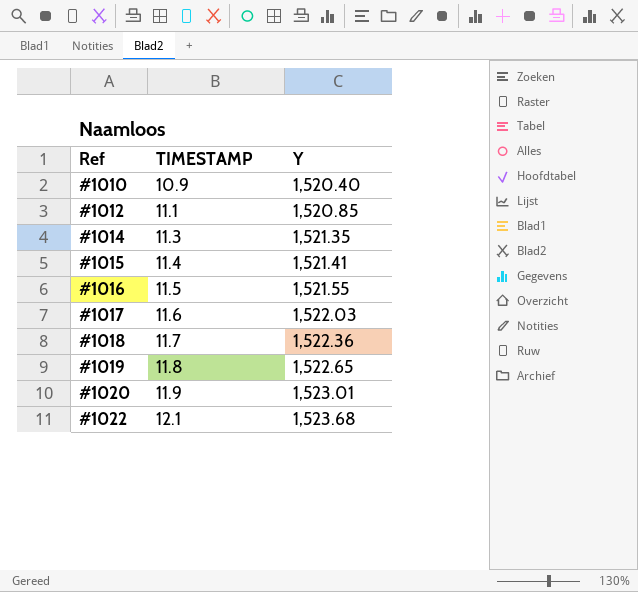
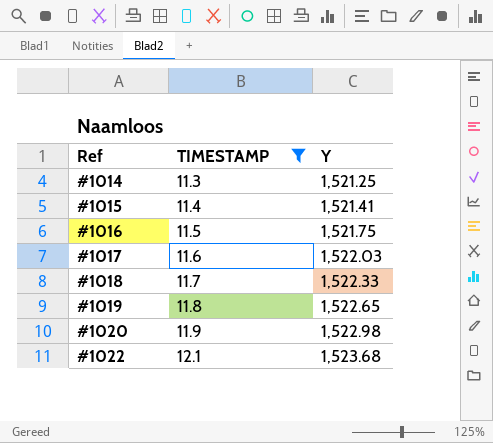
filter: none -> TIMESTAMP >= 11.3
#1014 | Y: 1,521.35 -> 1,521.25
#1016 | Y: 1,521.55 -> 1,521.75
#1018 | Y: 1,522.36 -> 1,522.33
#1020 | Y: 1,523.01 -> 1,522.98

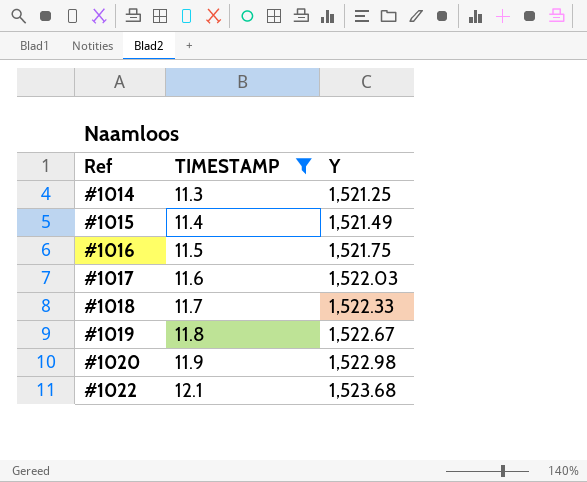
#1015 | Y: 1,521.41 -> 1,521.49
#1019 | Y: 1,522.65 -> 1,522.67

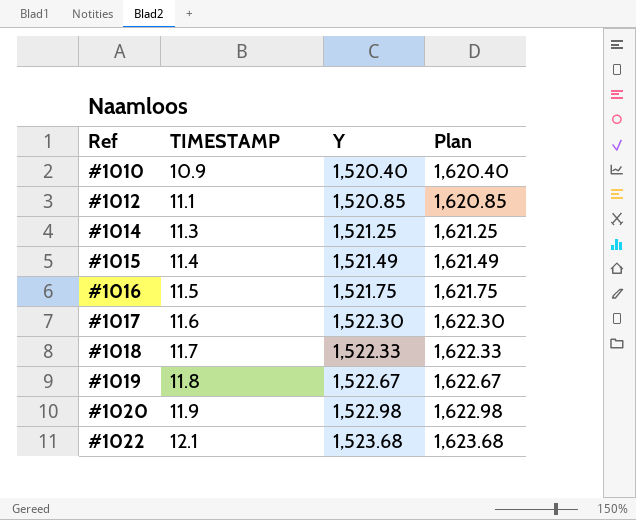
filter: TIMESTAMP >= 11.3 -> none
column Plan | formula: none -> [Y] + 100
#1017 | Y: 1,522.03 -> 1,522.30

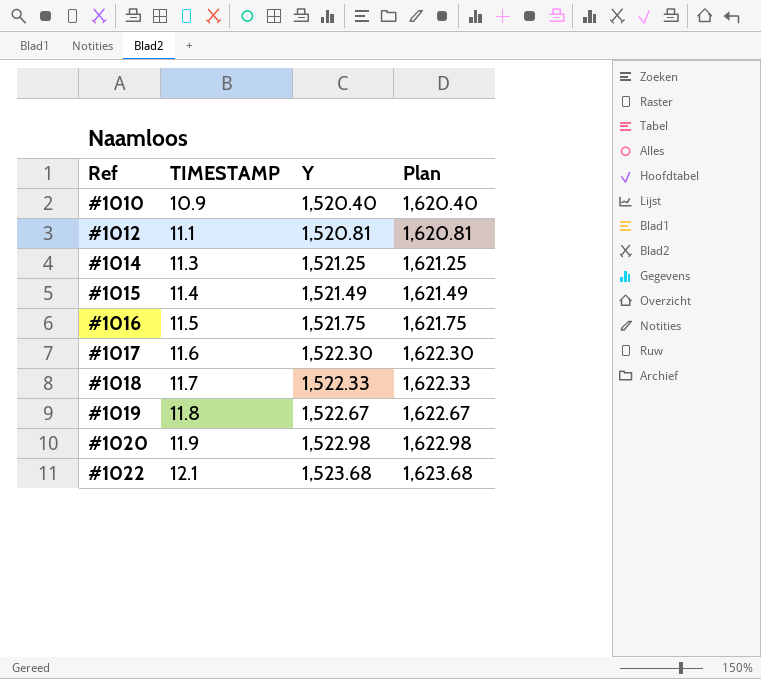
#1012 | Y: 1,520.85 -> 1,520.81
#1012 | Plan: 1,620.85 -> 1,620.81

